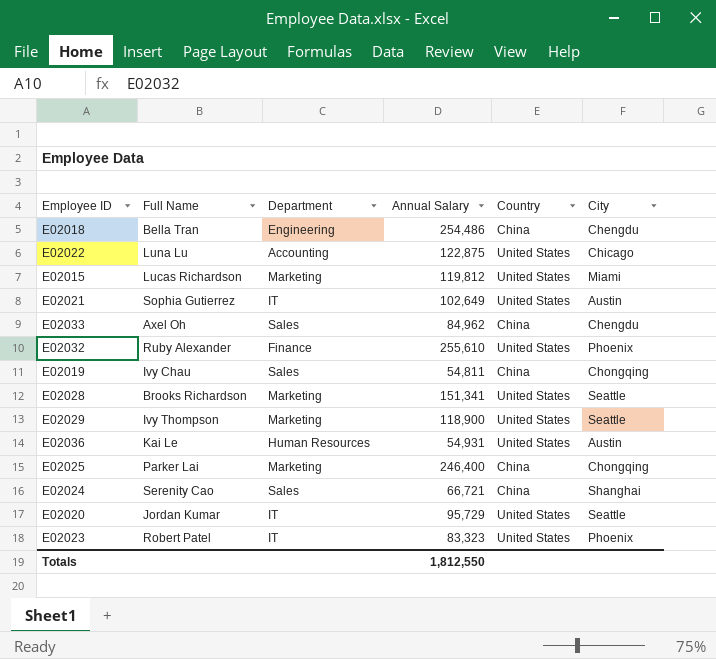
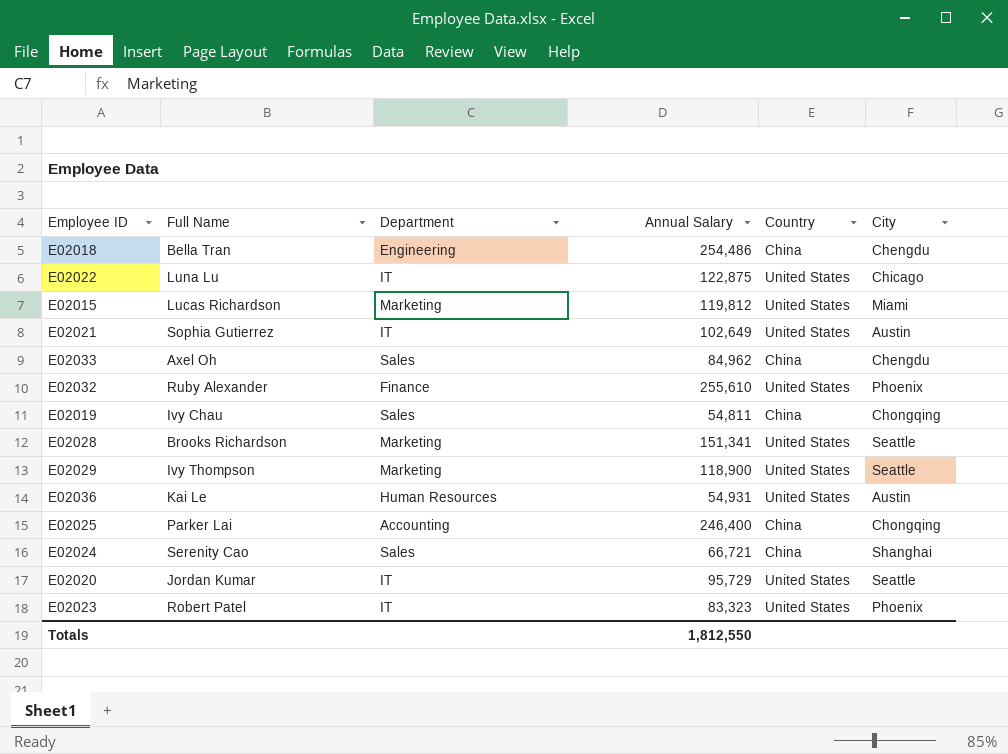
E02022 | Department: Accounting -> IT
E02025 | Department: Marketing -> Accounting

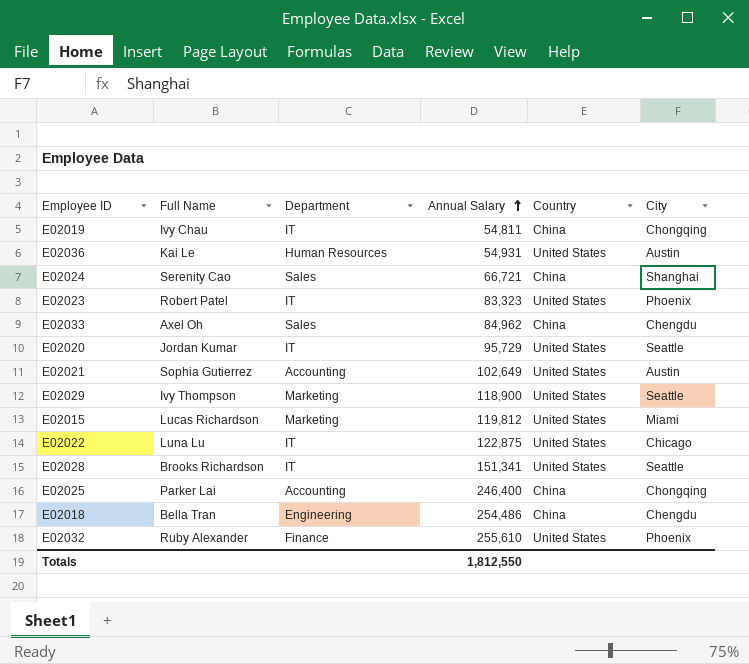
row order: none -> Annual Salary ascending
E02019 | Department: Sales -> IT
E02021 | Department: IT -> Accounting
E02028 | Department: Marketing -> IT

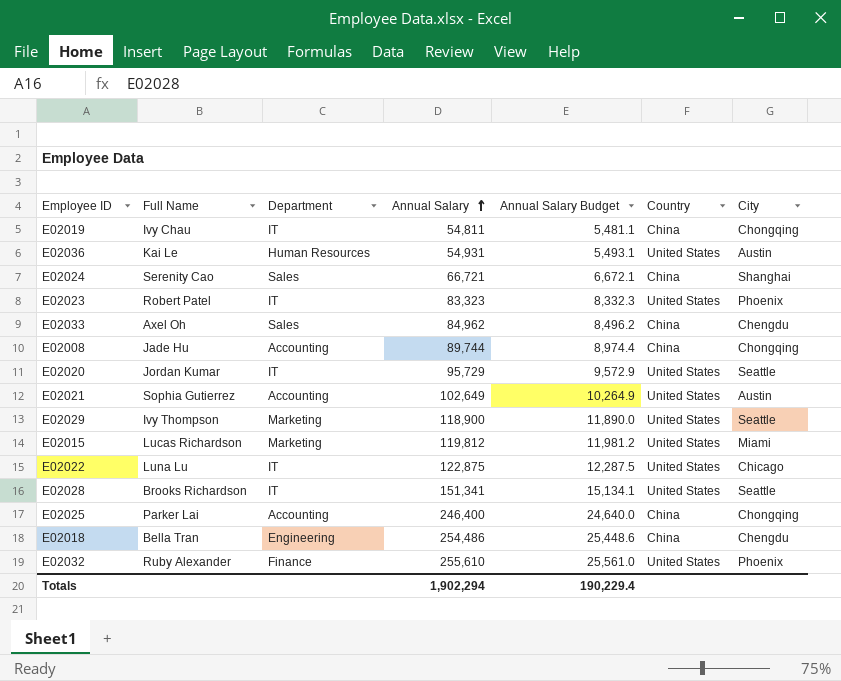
column Annual Salary Budget | formula: none -> [Annual Salary] * 0.1
row E02008: none -> Jade Hu | Accounting | 89,744 | 8,974.4 | China | Chongqing
Totals | Annual Salary: 1,812,550 -> 1,902,294

